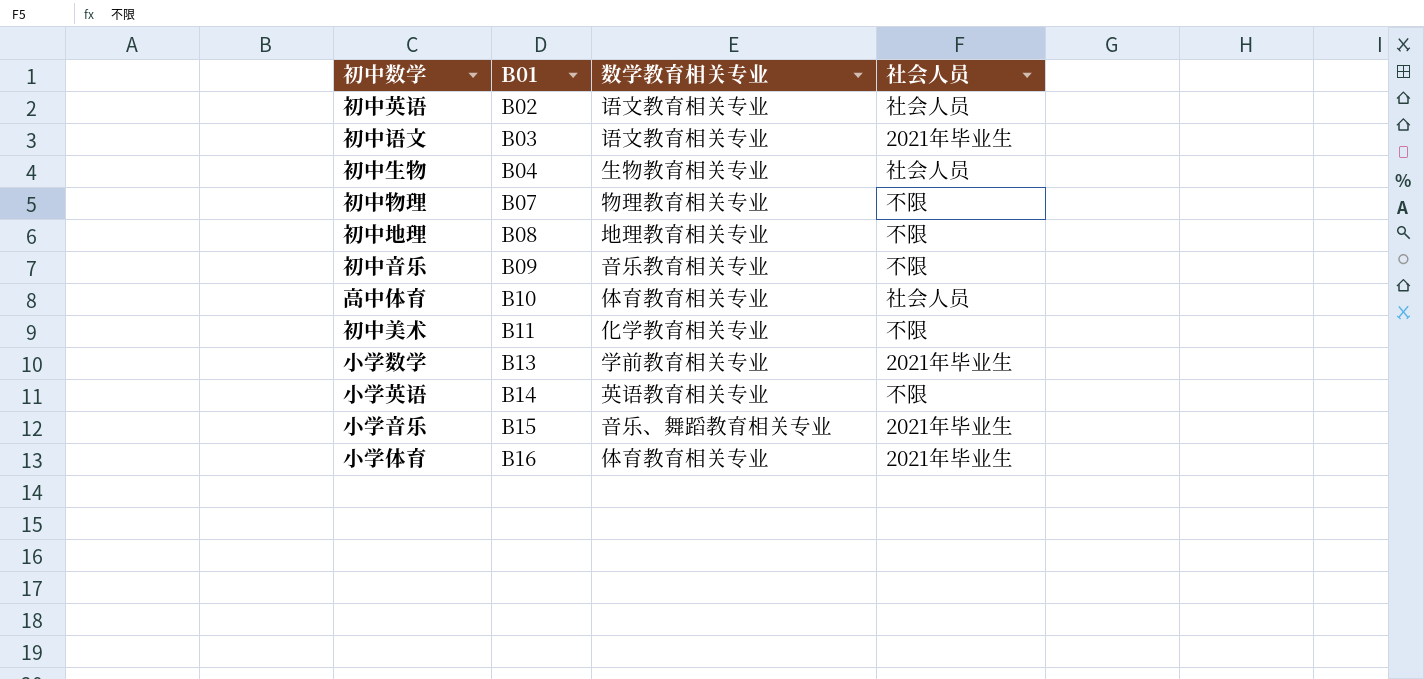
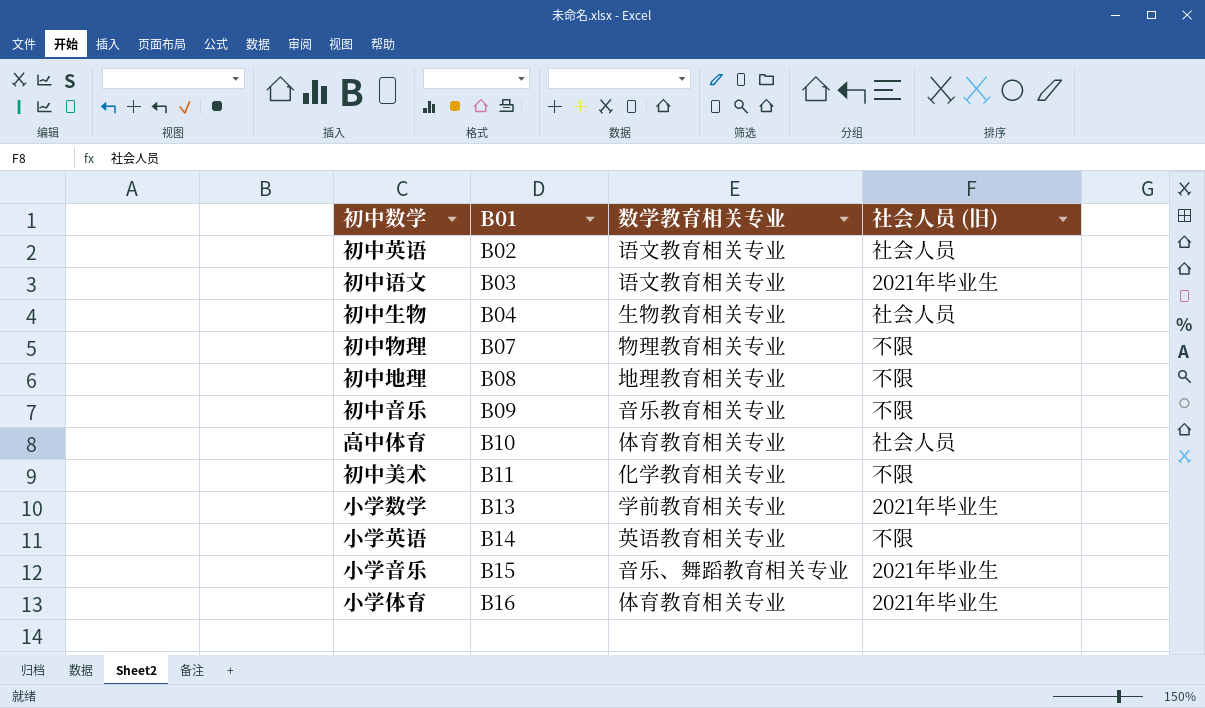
column name: 社会人员 -> 社会人员 (旧)

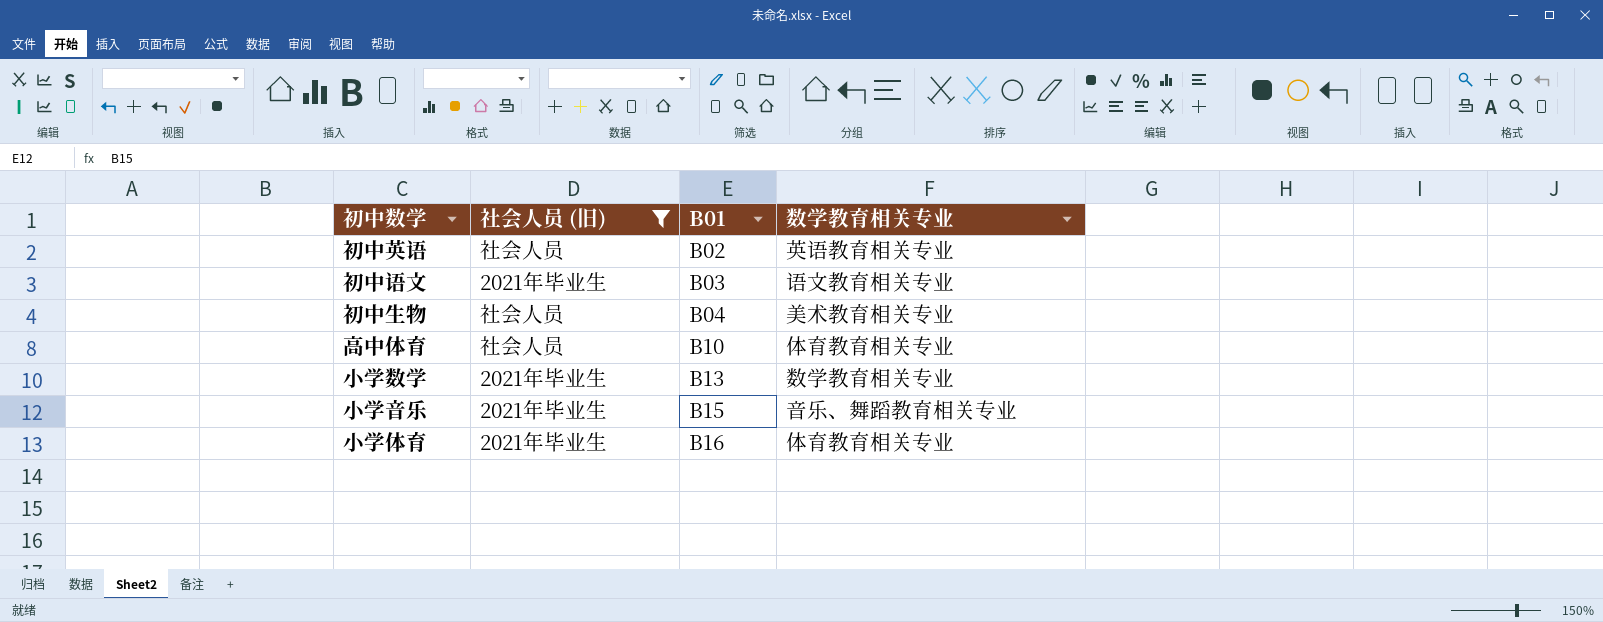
filter: none -> 社会人员 (旧) != 不限
column 社会人员 (旧) | position: 4 -> 2
初中英语 | 数学教育相关专业: 语文教育相关专业 -> 英语教育相关专业
初中生物 | 数学教育相关专业: 生物教育相关专业 -> 美术教育相关专业
小学数学 | 数学教育相关专业: 学前教育相关专业 -> 数学教育相关专业

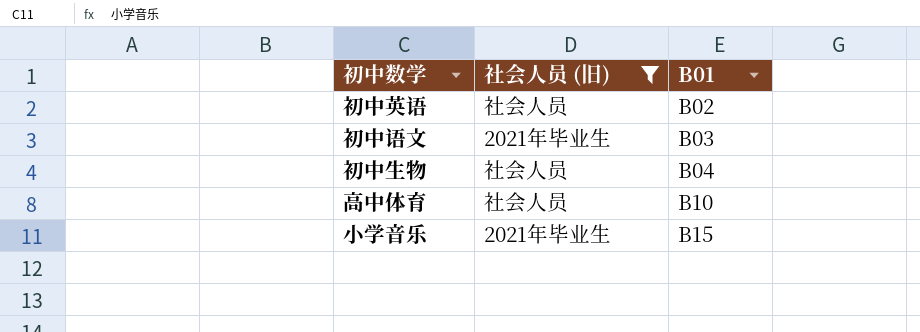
column 数学教育相关专业 | position: 4 -> none
row 小学数学: 2021年毕业生 | B13 | 数学教育相关专业 -> none
row 小学体育: 2021年毕业生 | B16 | 体育教育相关专业 -> none

